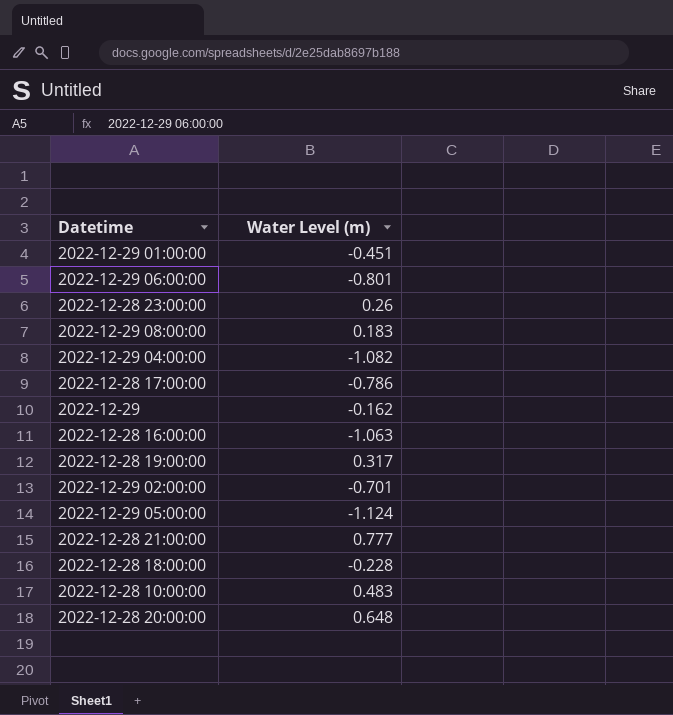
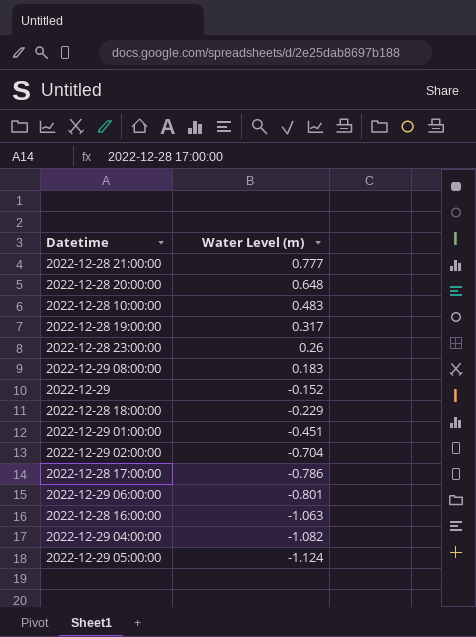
row order: none -> Water Level (m) descending
2022-12-29 | Water Level (m): -0.162 -> -0.152
2022-12-28 18:00:00 | Water Level (m): -0.228 -> -0.229
2022-12-29 02:00:00 | Water Level (m): -0.701 -> -0.704

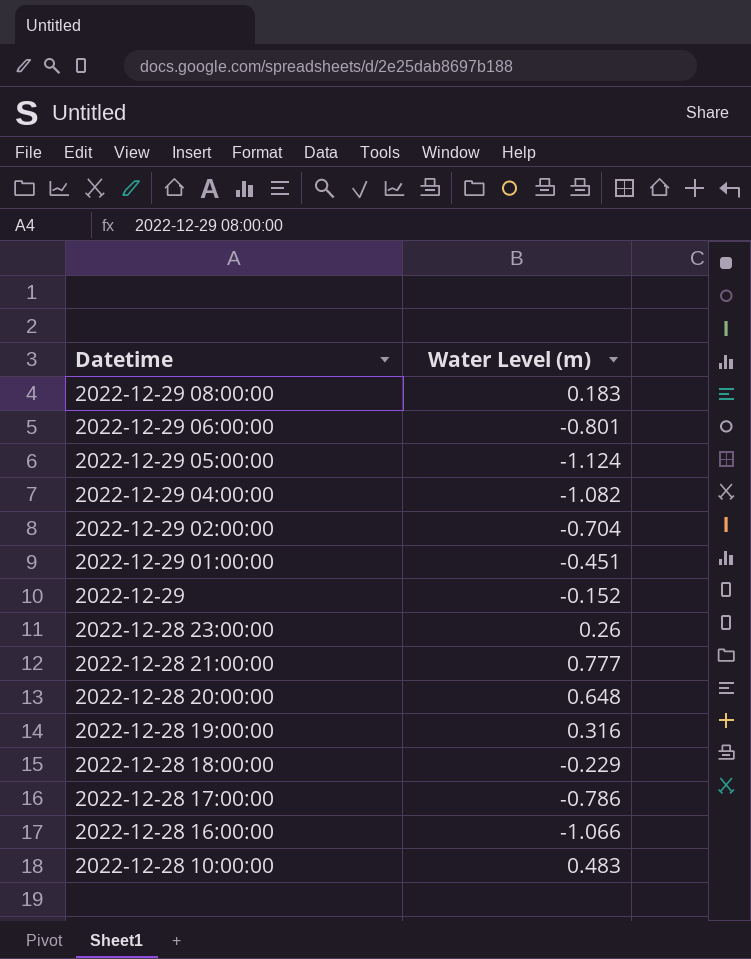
row order: Water Level (m) descending -> Datetime descending
2022-12-28 19:00:00 | Water Level (m): 0.317 -> 0.316
2022-12-28 16:00:00 | Water Level (m): -1.063 -> -1.066

